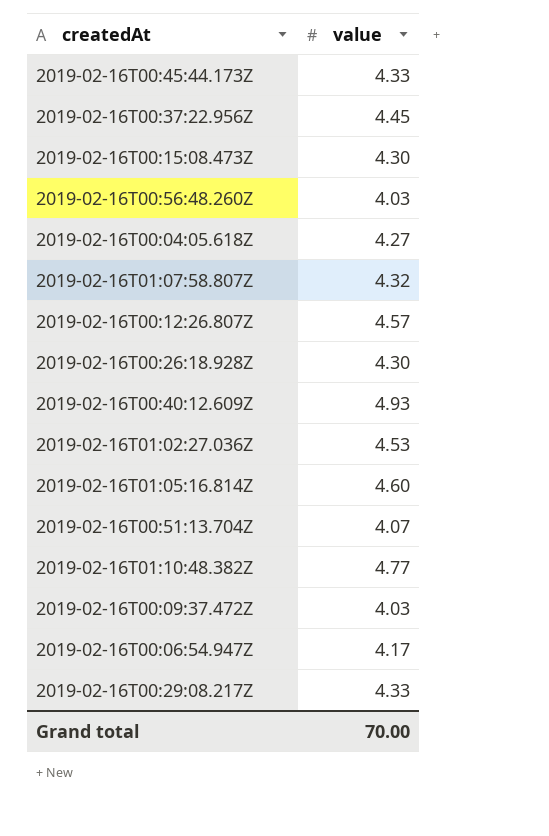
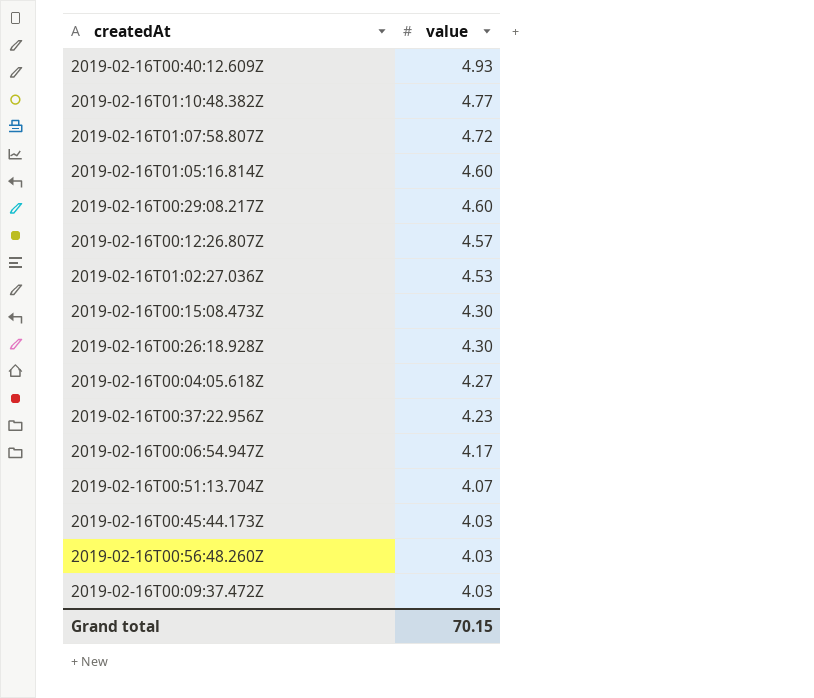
row order: none -> value descending
2019-02-16T01:07:58.807Z | value: 4.32 -> 4.72
2019-02-16T00:29:08.217Z | value: 4.33 -> 4.60
2019-02-16T00:37:22.956Z | value: 4.45 -> 4.23
2019-02-16T00:45:44.173Z | value: 4.33 -> 4.03
Grand total | value: 70.00 -> 70.15

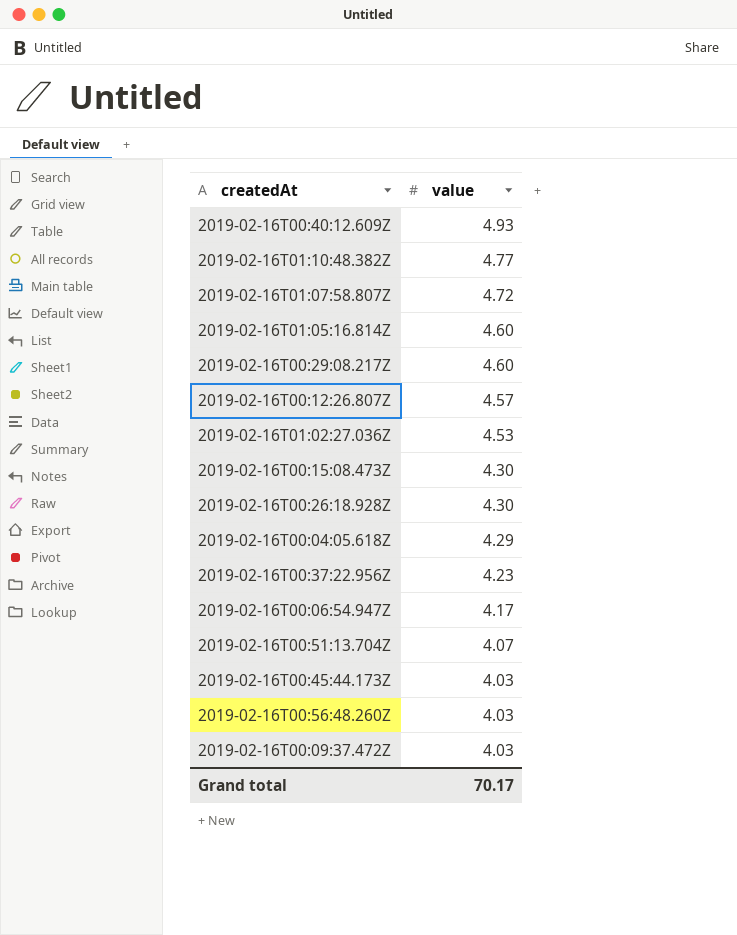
2019-02-16T00:04:05.618Z | value: 4.27 -> 4.29
Grand total | value: 70.15 -> 70.17

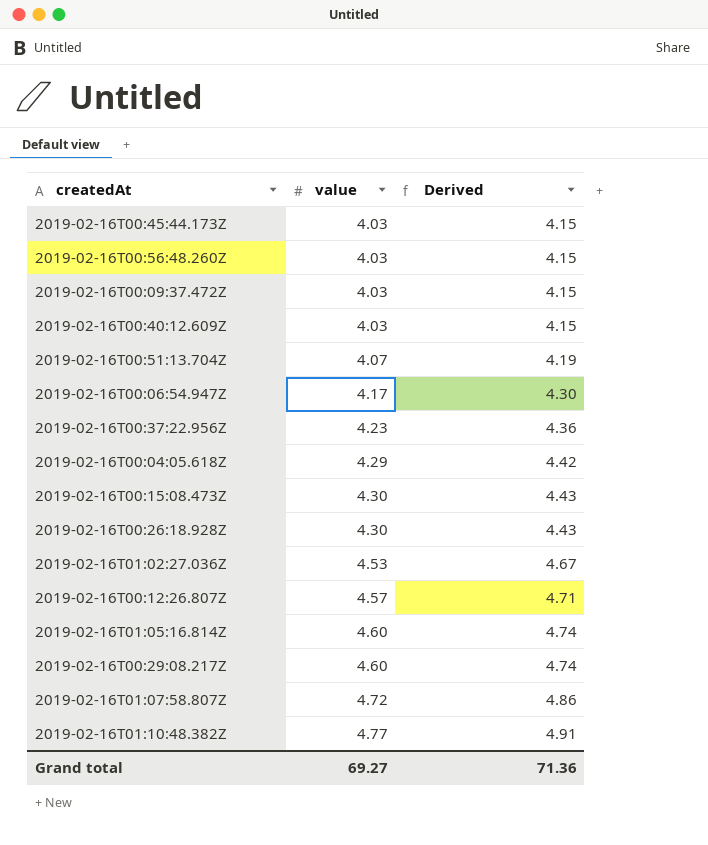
row order: value descending -> value ascending
column Derived | formula: none -> [value] * 1.03
2019-02-16T00:40:12.609Z | value: 4.93 -> 4.03
Grand total | value: 70.17 -> 69.27

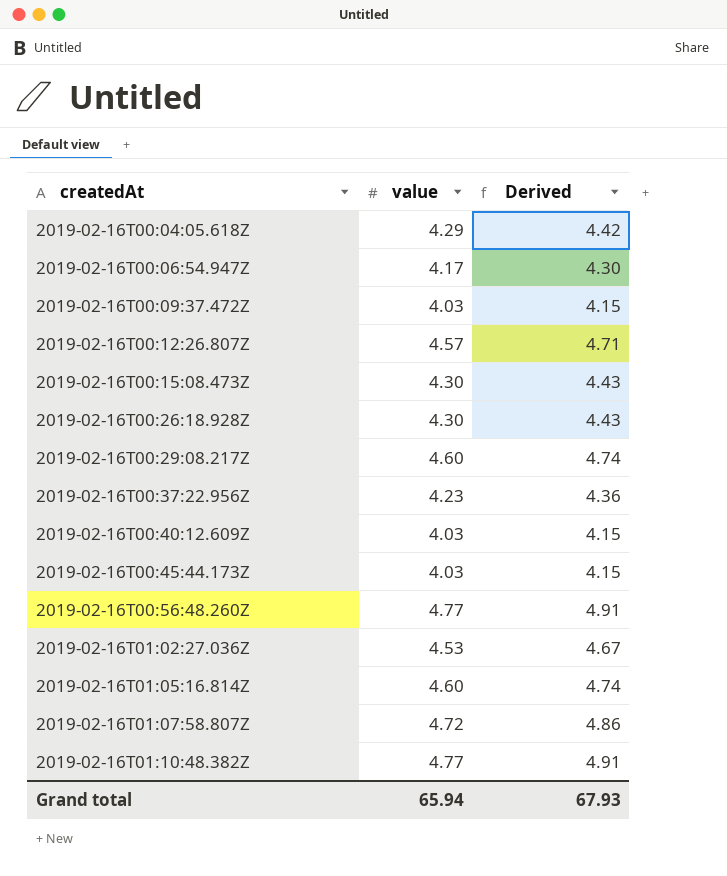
row order: value ascending -> createdAt ascending
row 2019-02-16T00:51:13.704Z: 4.07 | 4.19 -> none
2019-02-16T00:56:48.260Z | value: 4.03 -> 4.77
2019-02-16T00:56:48.260Z | Derived: 4.15 -> 4.91
Grand total | value: 69.27 -> 65.94
Grand total | Derived: 71.36 -> 67.93

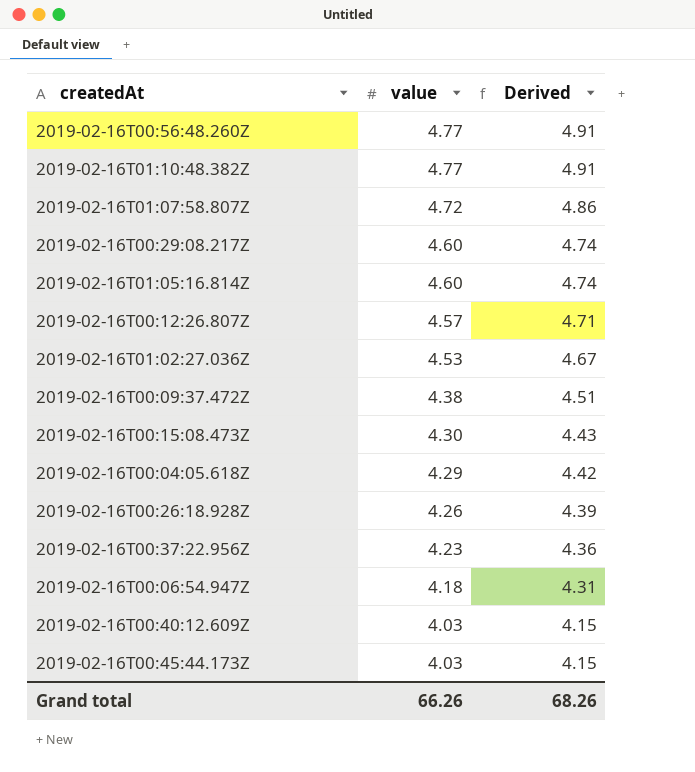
row order: createdAt ascending -> value descending
2019-02-16T00:09:37.472Z | value: 4.03 -> 4.38
2019-02-16T00:09:37.472Z | Derived: 4.15 -> 4.51
2019-02-16T00:26:18.928Z | value: 4.30 -> 4.26
2019-02-16T00:26:18.928Z | Derived: 4.43 -> 4.39
2019-02-16T00:06:54.947Z | value: 4.17 -> 4.18
2019-02-16T00:06:54.947Z | Derived: 4.30 -> 4.31
Grand total | value: 65.94 -> 66.26
Grand total | Derived: 67.93 -> 68.26

